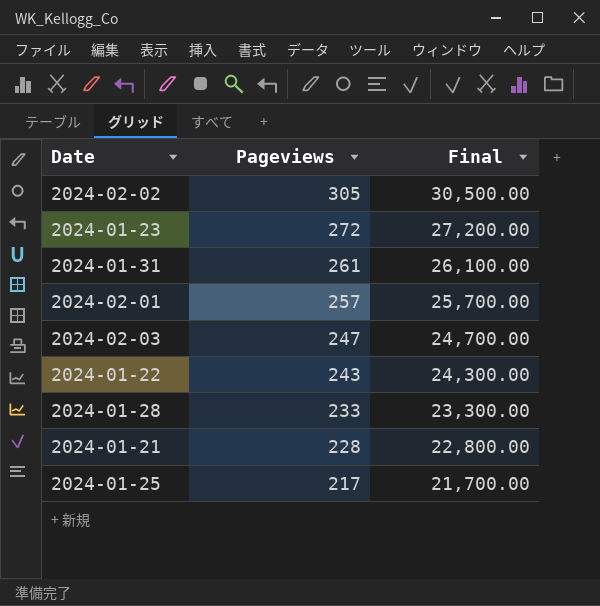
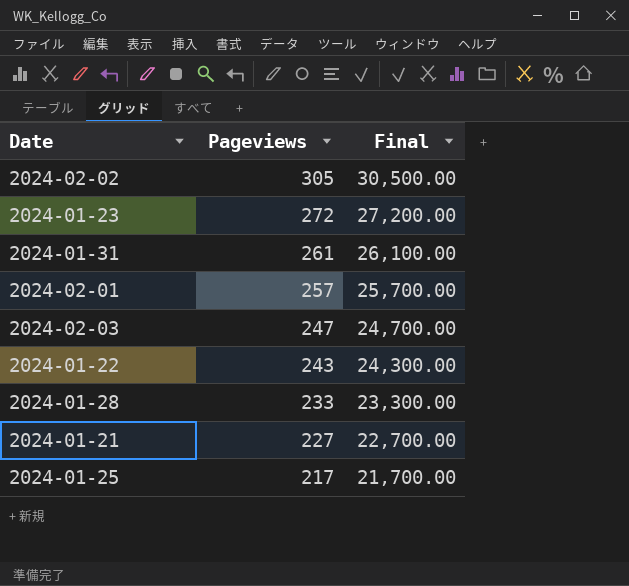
2024-01-21 | Pageviews: 228 -> 227
2024-01-21 | Final: 22,800.00 -> 22,700.00

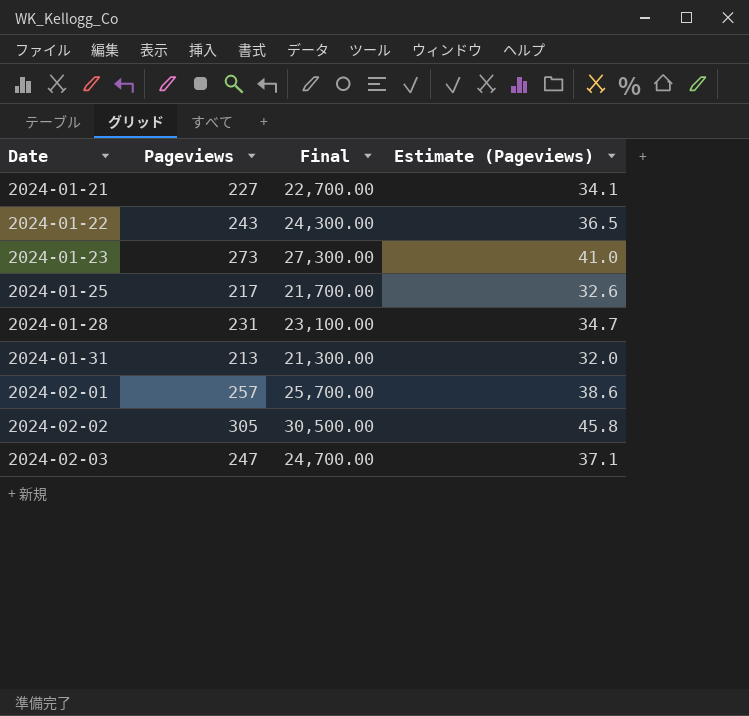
row order: Pageviews descending -> Date ascending
column Estimate (Pageviews) | formula: none -> [Pageviews] * 0.15
2024-01-23 | Pageviews: 272 -> 273
2024-01-23 | Final: 27,200.00 -> 27,300.00
2024-01-28 | Pageviews: 233 -> 231
2024-01-28 | Final: 23,300.00 -> 23,100.00
2024-01-31 | Pageviews: 261 -> 213
2024-01-31 | Final: 26,100.00 -> 21,300.00

